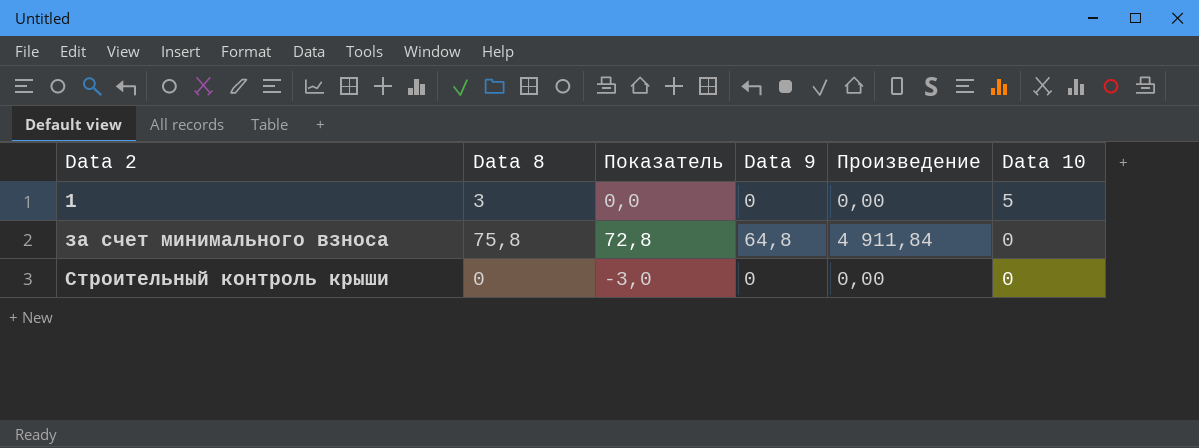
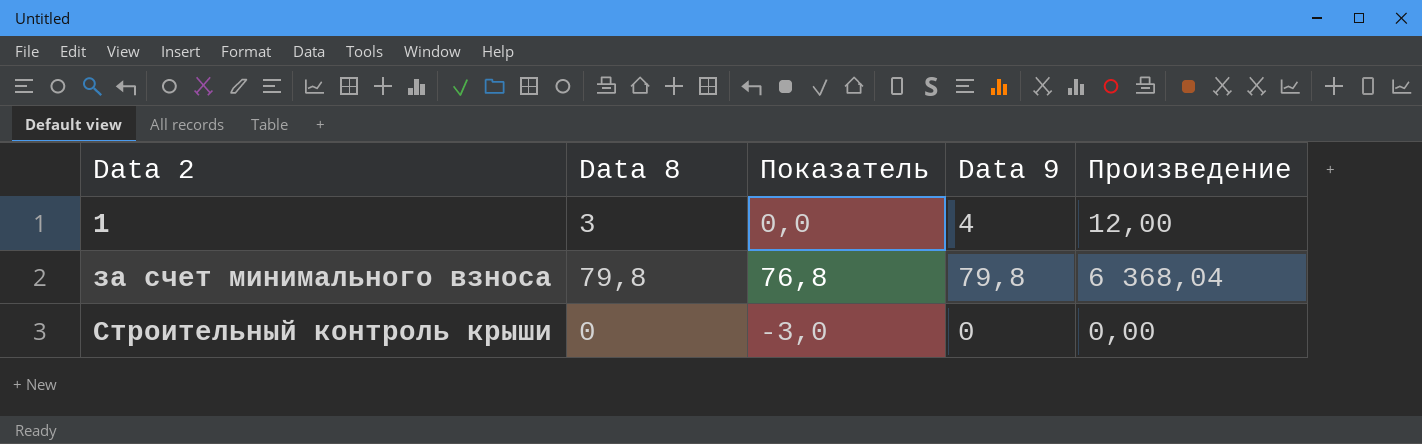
column Data 10 | position: 6 -> none
1 | Data 9: 0 -> 4
1 | Произведение: 0,00 -> 12,00
за счет минимального взноса | Data 8: 75,8 -> 79,8
за счет минимального взноса | Показатель: 72,8 -> 76,8
за счет минимального взноса | Data 9: 64,8 -> 79,8
за счет минимального взноса | Произведение: 4 911,84 -> 6 368,04

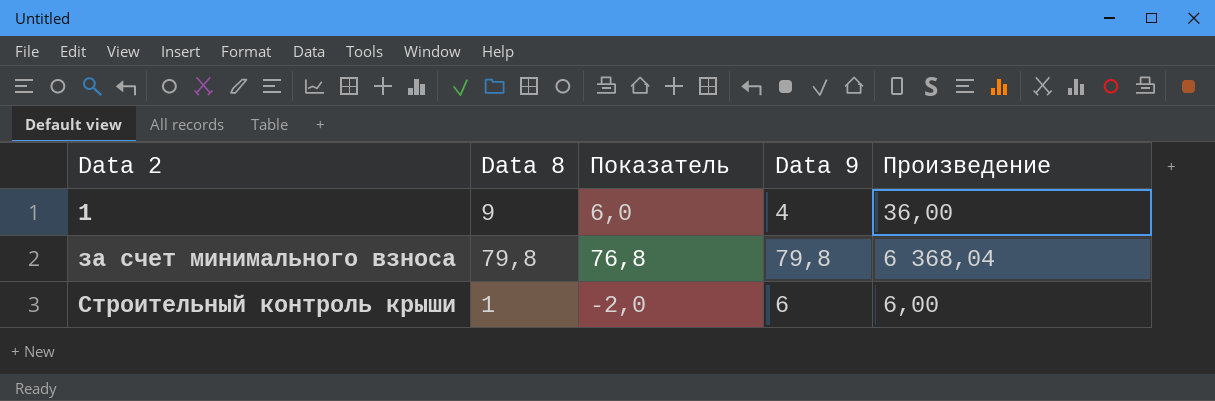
1 | Data 8: 3 -> 9
1 | Показатель: 0,0 -> 6,0
1 | Произведение: 12,00 -> 36,00
Строительный контроль крыши | Data 8: 0 -> 1
Строительный контроль крыши | Показатель: -3,0 -> -2,0
Строительный контроль крыши | Data 9: 0 -> 6
Строительный контроль крыши | Произведение: 0,00 -> 6,00

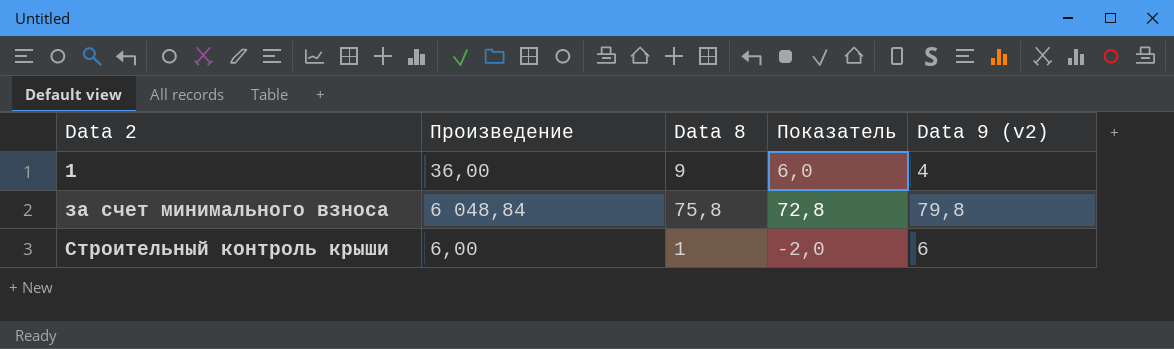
column Произведение | position: 5 -> 2
column name: Data 9 -> Data 9 (v2)
за счет минимального взноса | Произведение: 6 368,04 -> 6 048,84
за счет минимального взноса | Data 8: 79,8 -> 75,8
за счет минимального взноса | Показатель: 76,8 -> 72,8

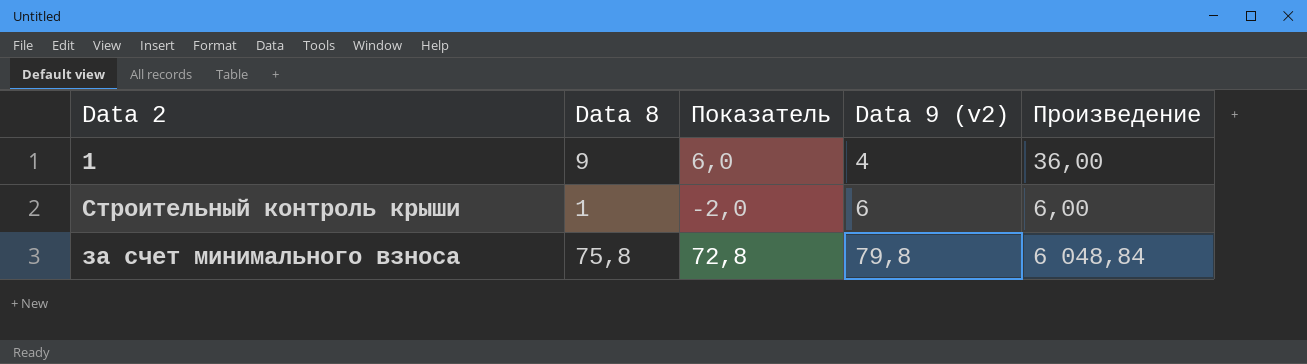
row order: Data 2 ascending -> Data 9 (v2) ascending
column Произведение | position: 2 -> 5

